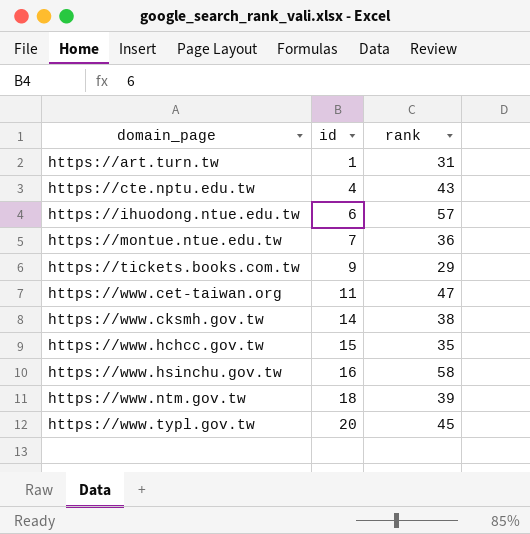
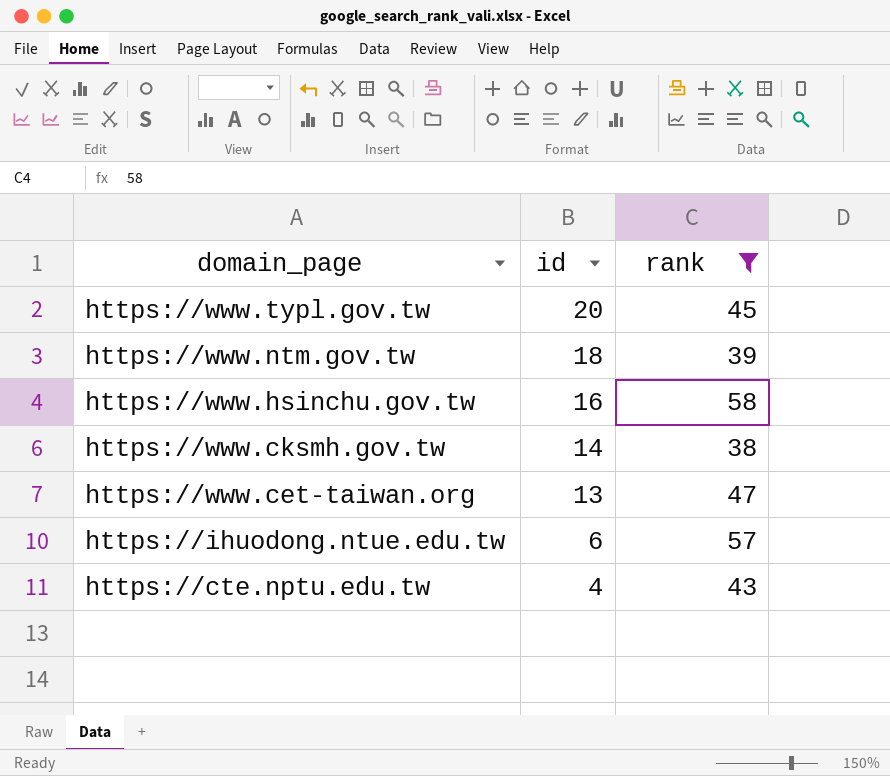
filter: none -> rank >= 38
row order: domain_page ascending -> domain_page descending
https://www.cet-taiwan.org | id: 11 -> 13

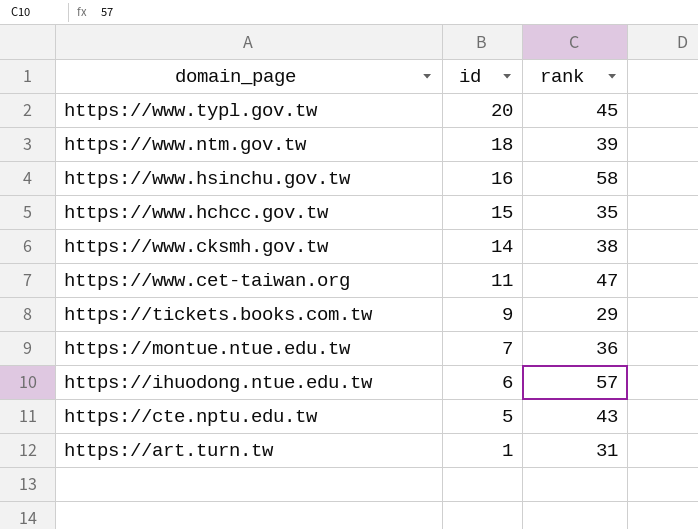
filter: rank >= 38 -> none
https://www.cet-taiwan.org | id: 13 -> 11
https://cte.nptu.edu.tw | id: 4 -> 5

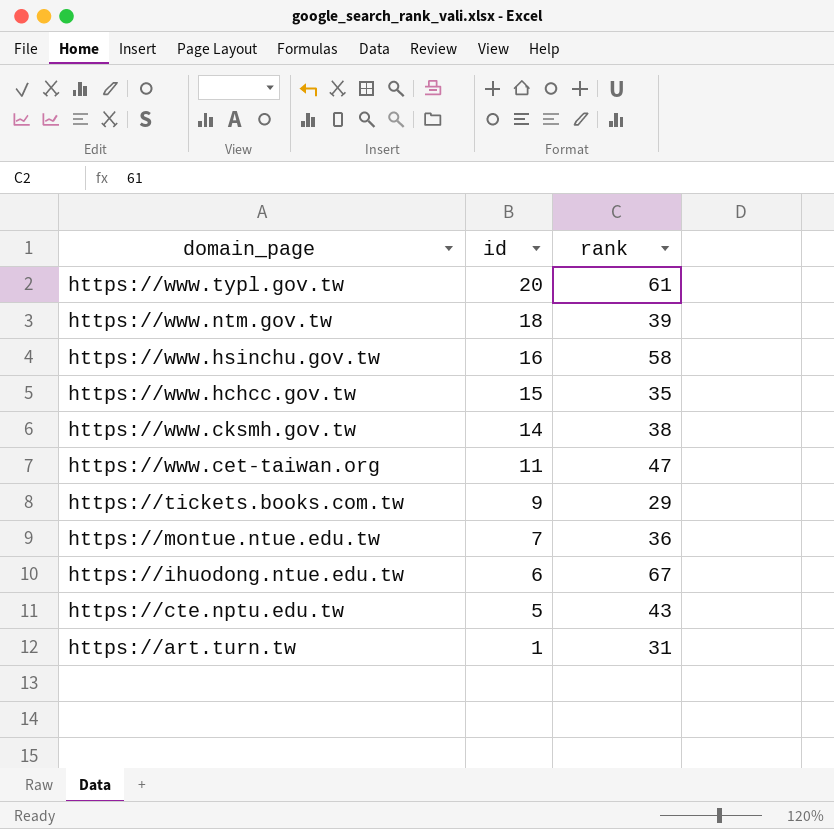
https://www.typl.gov.tw | rank: 45 -> 61
https://ihuodong.ntue.edu.tw | rank: 57 -> 67

